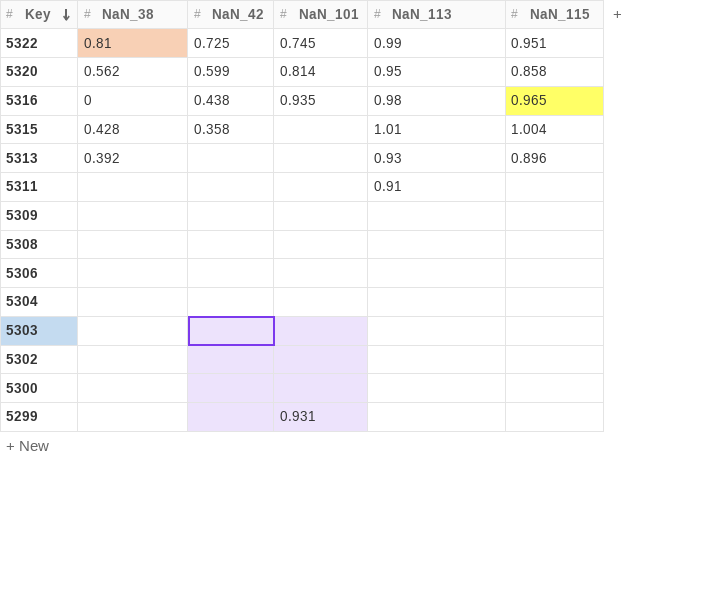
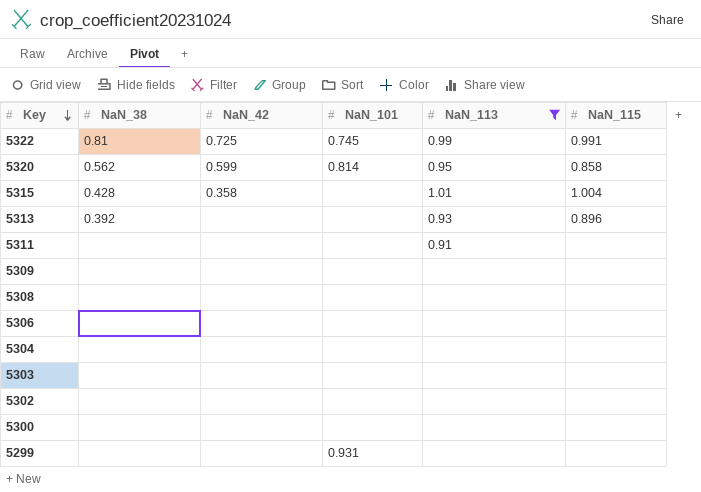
filter: none -> NaN_113 != 0.98
5322 | NaN_115: 0.951 -> 0.991

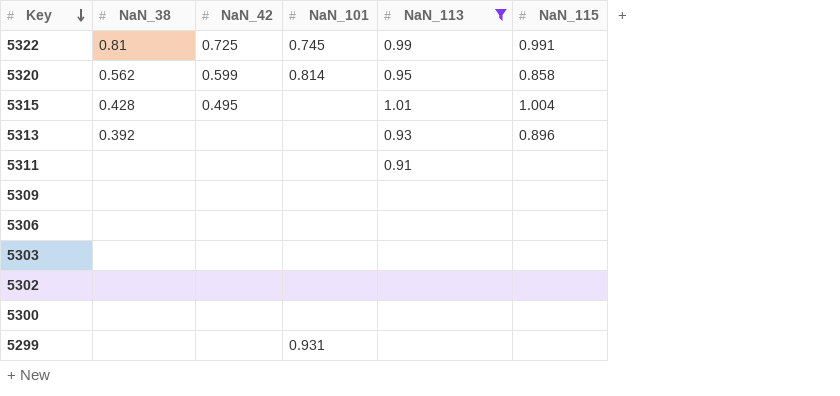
row 5308: none | none | none | none | none -> none
row 5304: none | none | none | none | none -> none
5315 | NaN_42: 0.358 -> 0.495

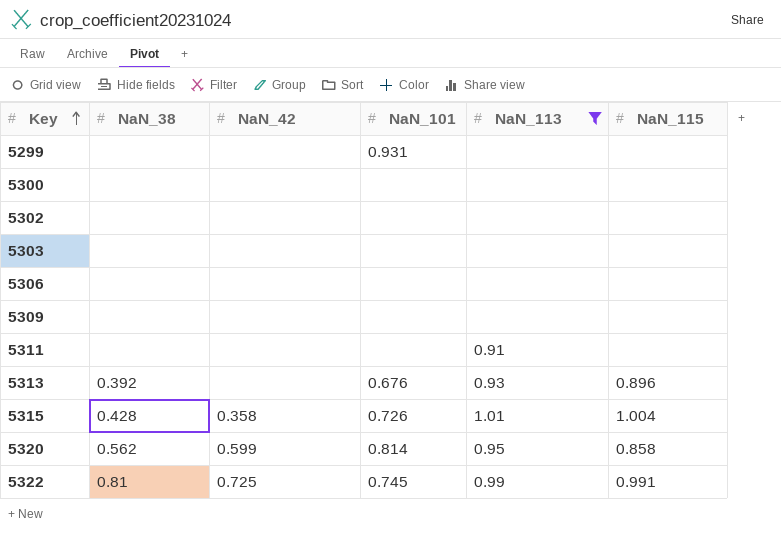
row order: Key descending -> Key ascending
5313 | NaN_101: none -> 0.676
5315 | NaN_42: 0.495 -> 0.358
5315 | NaN_101: none -> 0.726

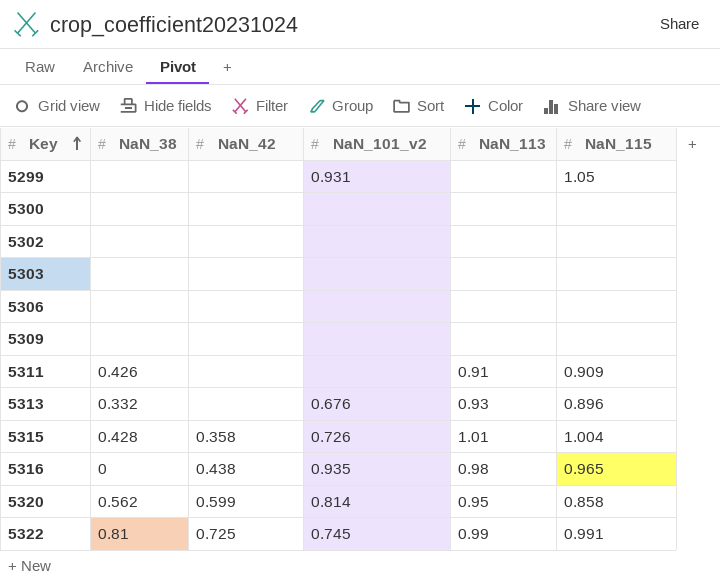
filter: NaN_113 != 0.98 -> none
column name: NaN_101 -> NaN_101_v2
5299 | NaN_115: none -> 1.05
5311 | NaN_38: none -> 0.426
5311 | NaN_115: none -> 0.909
5313 | NaN_38: 0.392 -> 0.332

